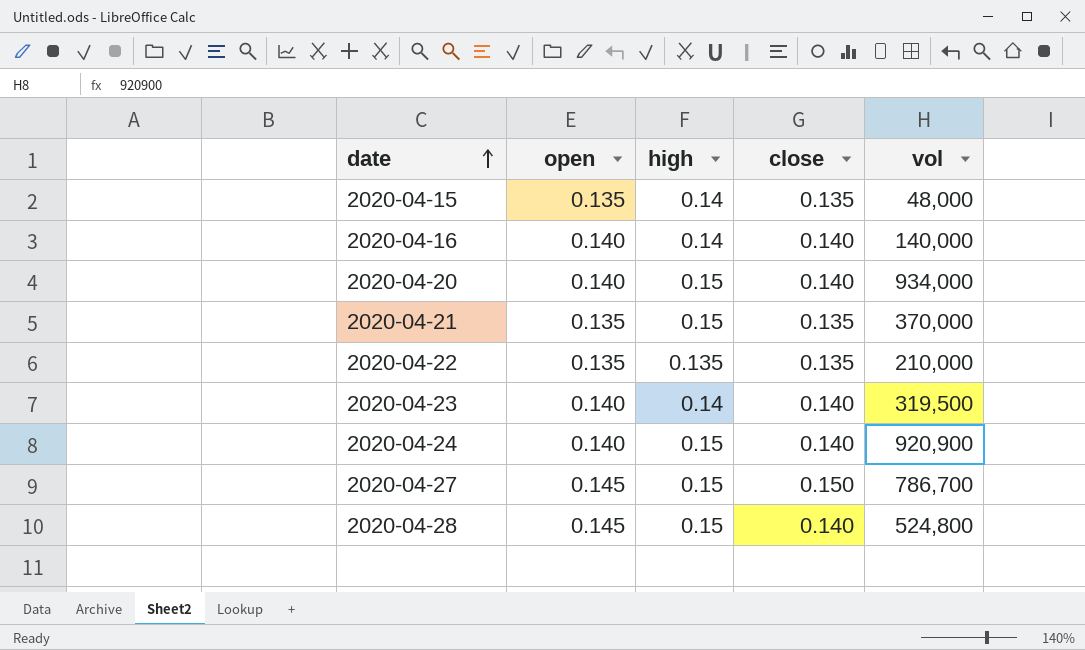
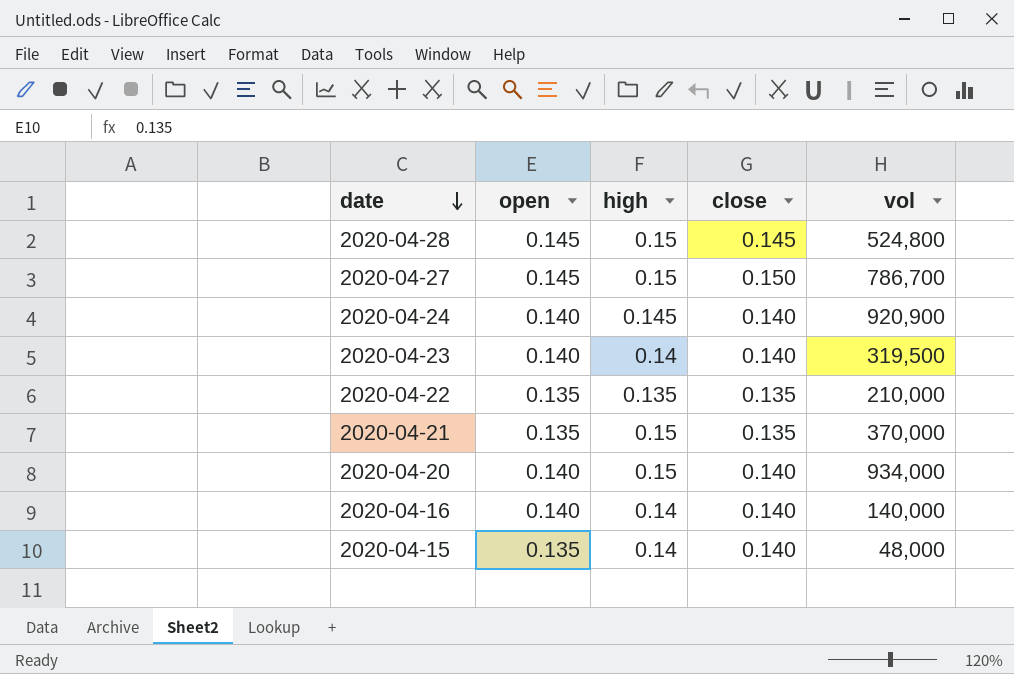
row order: date ascending -> date descending
2020-04-28 | close: 0.140 -> 0.145
2020-04-24 | high: 0.15 -> 0.145
2020-04-15 | close: 0.135 -> 0.140

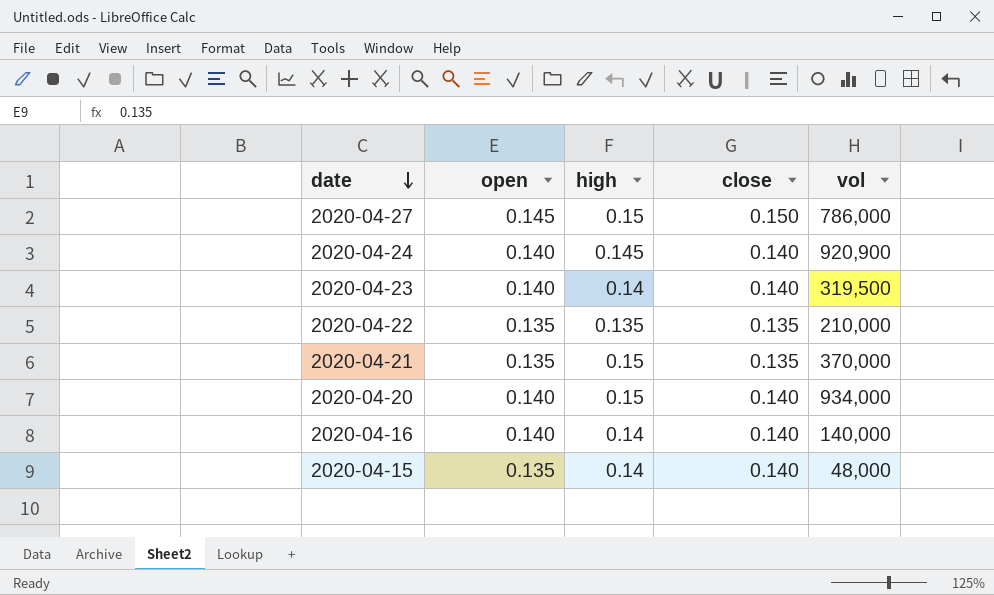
row 2020-04-28: 0.145 | 0.15 | 0.145 | 524,800 -> none
2020-04-27 | vol: 786,700 -> 786,000

